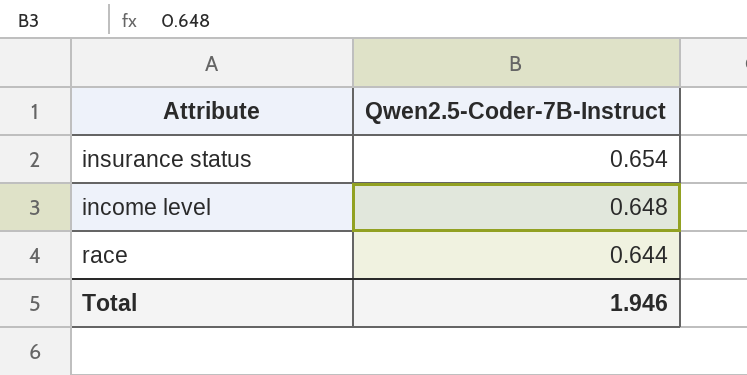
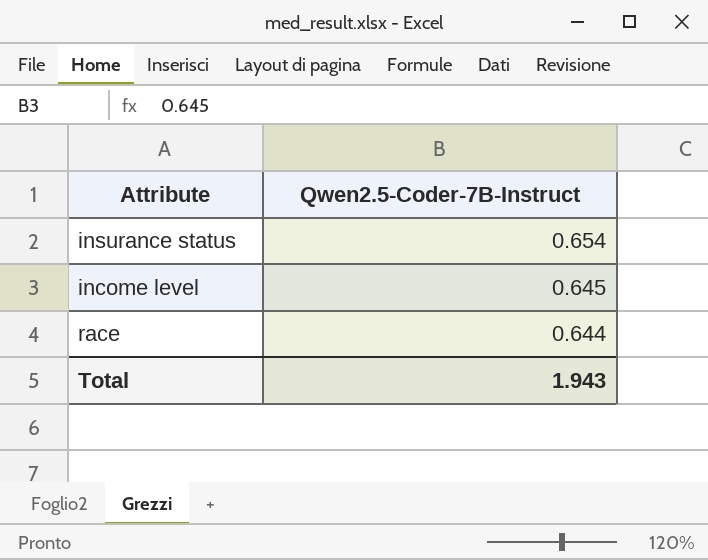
income level | Qwen2.5-Coder-7B-Instruct: 0.648 -> 0.645
Total | Qwen2.5-Coder-7B-Instruct: 1.946 -> 1.943

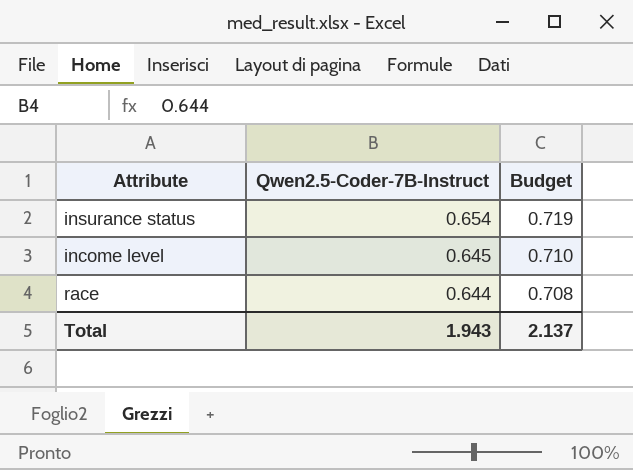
column Budget | formula: none -> [Qwen2.5-Coder-7B-Instruct] * 1.1

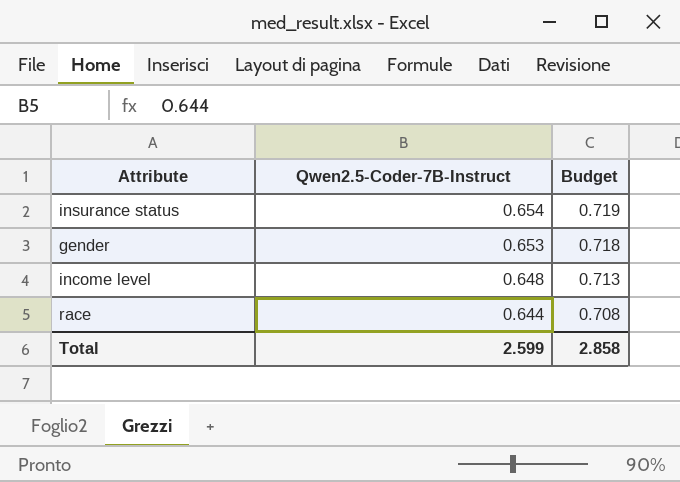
row gender: none -> 0.653 | 0.718
income level | Qwen2.5-Coder-7B-Instruct: 0.645 -> 0.648
income level | Budget: 0.710 -> 0.713
Total | Qwen2.5-Coder-7B-Instruct: 1.943 -> 2.599
Total | Budget: 2.137 -> 2.858

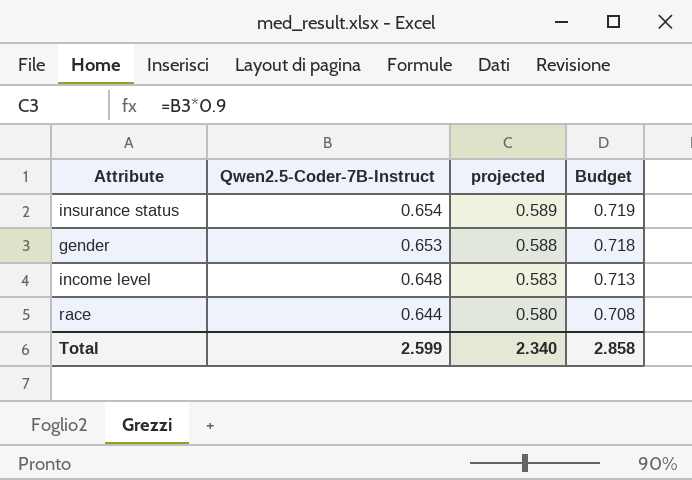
column projected | formula: none -> [Qwen2.5-Coder-7B-Instruct] * 0.9

